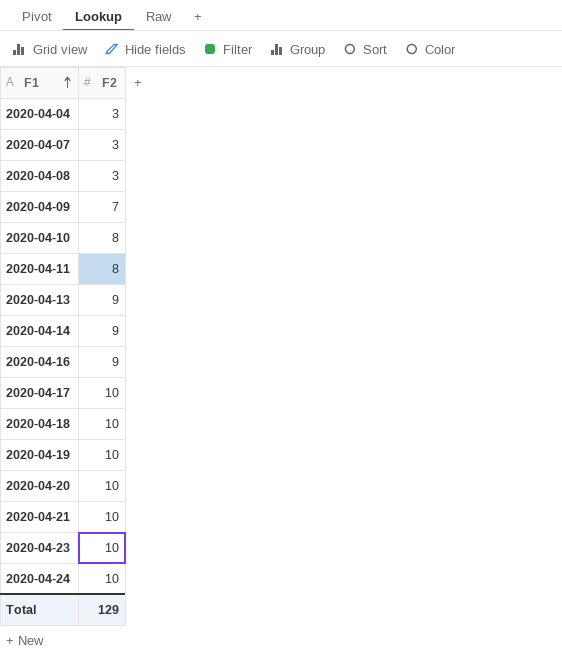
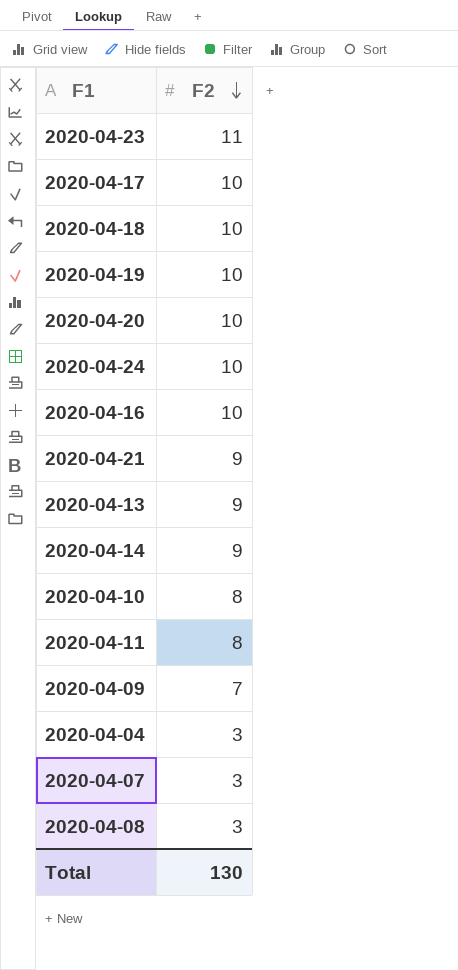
row order: F1 ascending -> F2 descending
2020-04-23 | F2: 10 -> 11
2020-04-16 | F2: 9 -> 10
2020-04-21 | F2: 10 -> 9
Total | F2: 129 -> 130

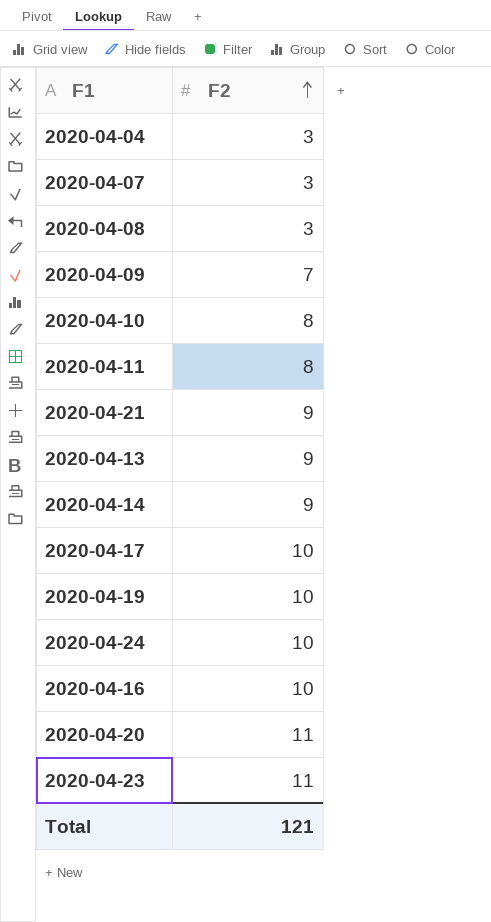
row order: F2 descending -> F2 ascending
row 2020-04-18: 10 -> none
2020-04-20 | F2: 10 -> 11
Total | F2: 130 -> 121

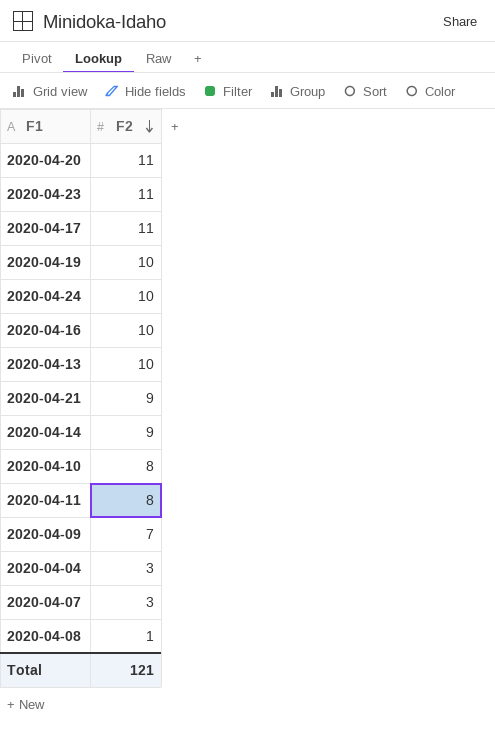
row order: F2 ascending -> F2 descending
2020-04-17 | F2: 10 -> 11
2020-04-13 | F2: 9 -> 10
2020-04-08 | F2: 3 -> 1

